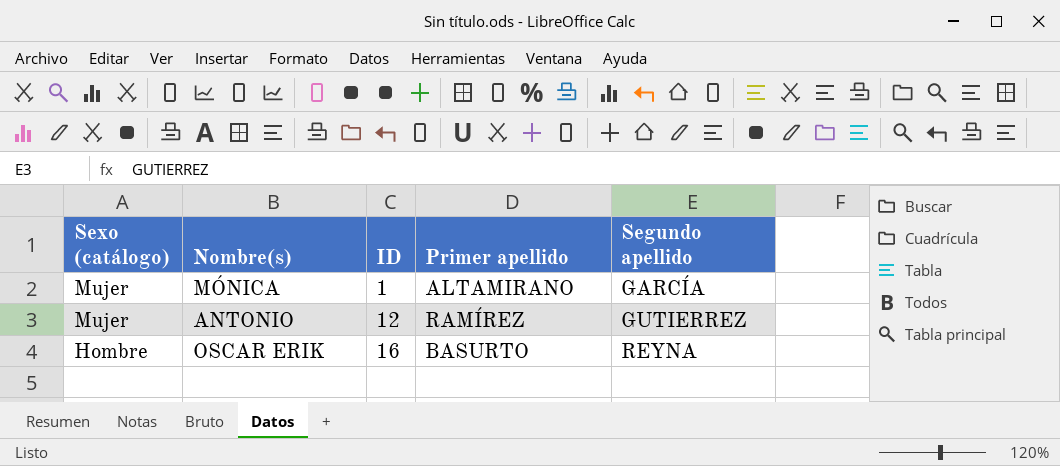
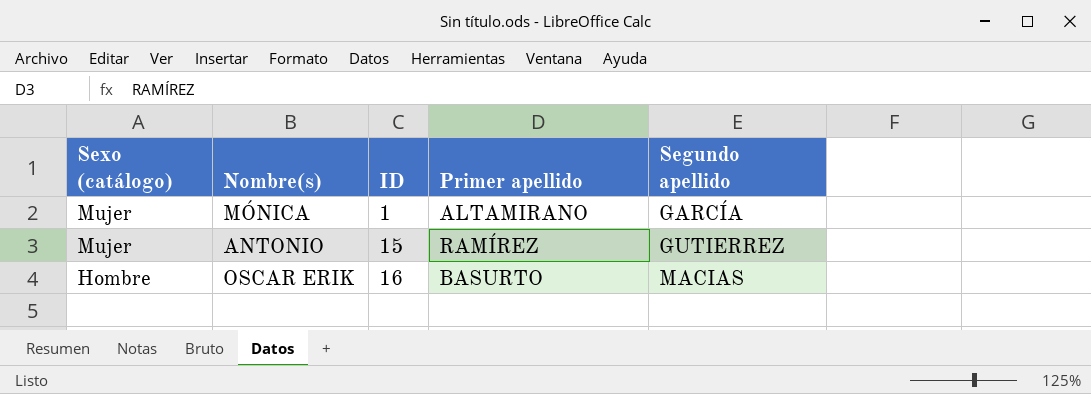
ANTONIO | ID: 12 -> 15
OSCAR ERIK | Segundo apellido: REYNA -> MACIAS

